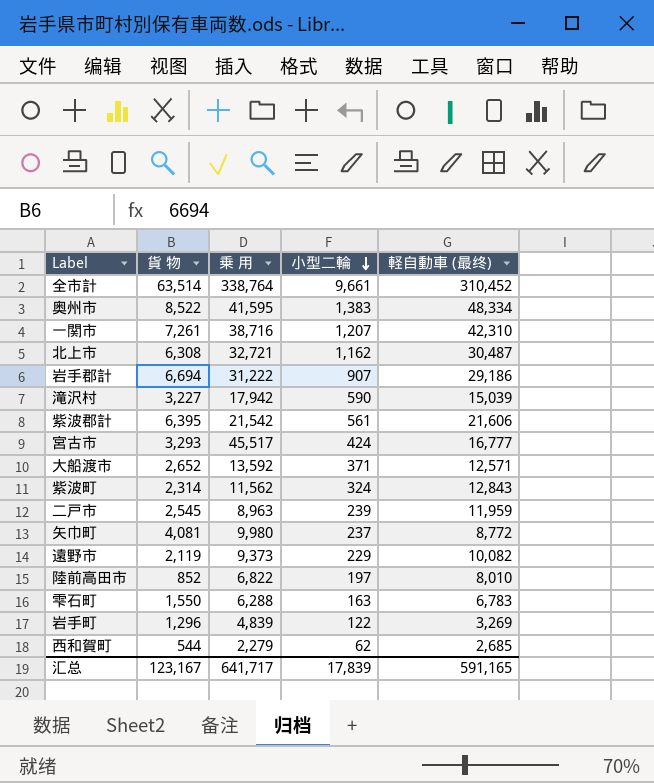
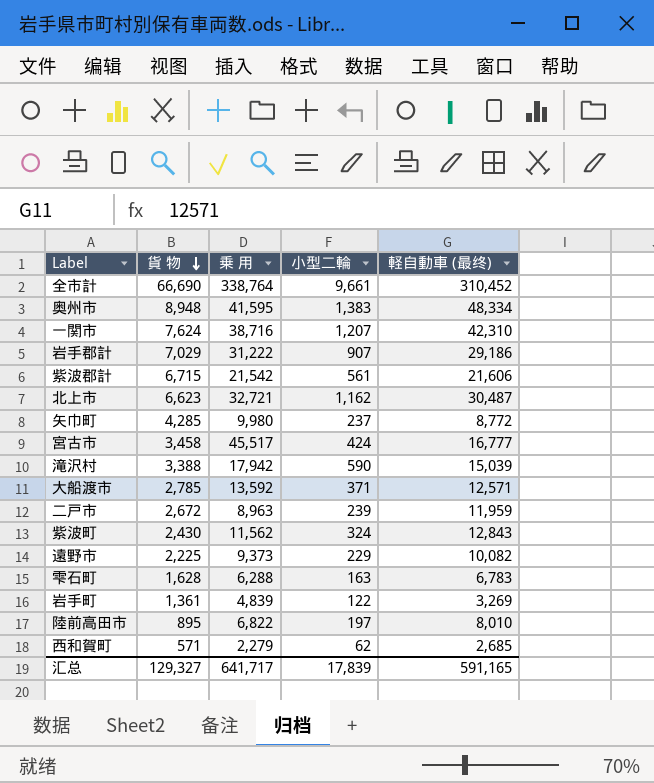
row order: 小型二輪 descending -> 貨 物 descending
全市計 | 貨 物: 63,514 -> 66,690
奥州市 | 貨 物: 8,522 -> 8,948
一関市 | 貨 物: 7,261 -> 7,624
岩手郡計 | 貨 物: 6,694 -> 7,029
紫波郡計 | 貨 物: 6,395 -> 6,715
北上市 | 貨 物: 6,308 -> 6,623
矢巾町 | 貨 物: 4,081 -> 4,285
宮古市 | 貨 物: 3,293 -> 3,458
滝沢村 | 貨 物: 3,227 -> 3,388
大船渡市 | 貨 物: 2,652 -> 2,785
二戸市 | 貨 物: 2,545 -> 2,672
紫波町 | 貨 物: 2,314 -> 2,430
遠野市 | 貨 物: 2,119 -> 2,225
雫石町 | 貨 物: 1,550 -> 1,628
岩手町 | 貨 物: 1,296 -> 1,361
陸前高田市 | 貨 物: 852 -> 895
西和賀町 | 貨 物: 544 -> 571
汇总 | 貨 物: 123,167 -> 129,327

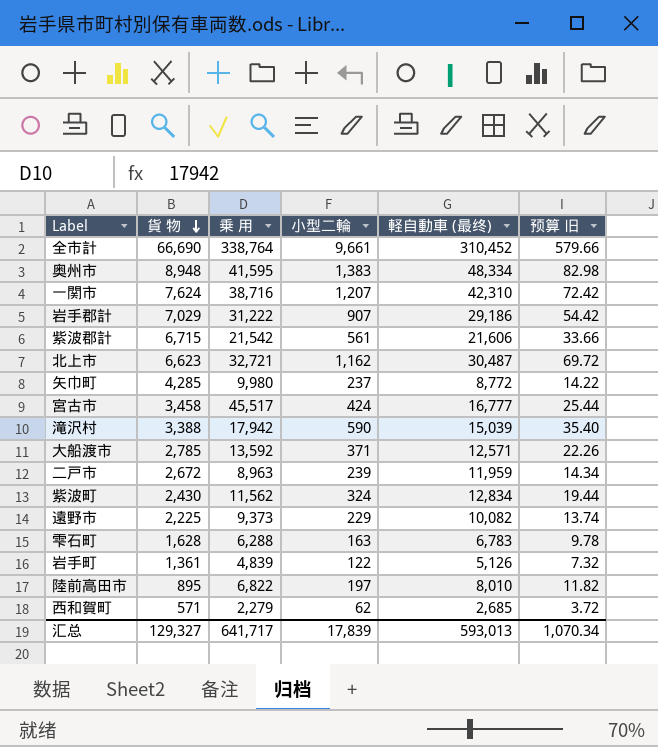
column 预算 旧 | formula: none -> [小型二輪] * 0.06
紫波町 | 軽自動車 (最终): 12,843 -> 12,834
岩手町 | 軽自動車 (最终): 3,269 -> 5,126
汇总 | 軽自動車 (最终): 591,165 -> 593,013

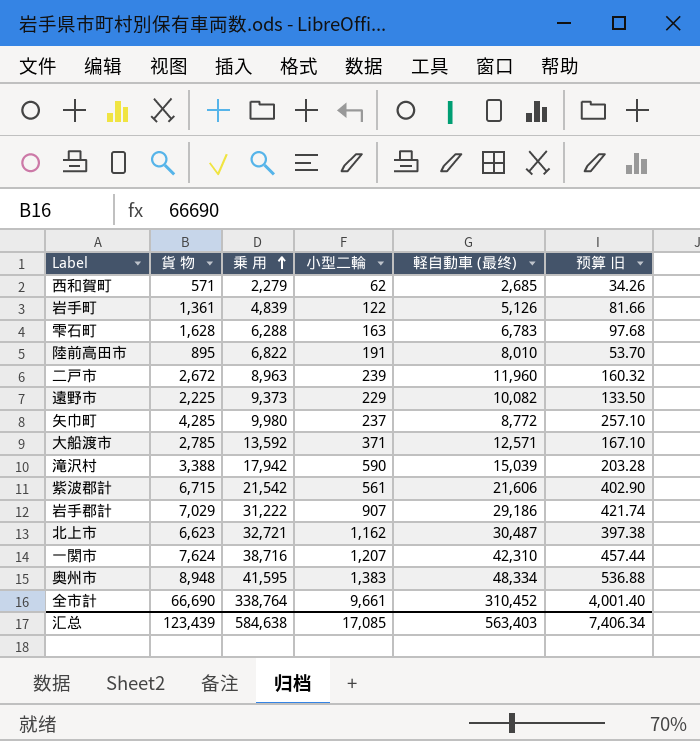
row order: 貨 物 descending -> 乗 用 ascending
column 预算 旧 | formula: [小型二輪] * 0.06 -> [貨 物] * 0.06
row 宮古市: 3,458 | 45,517 | 424 | 16,777 | 25.44 -> none
row 紫波町: 2,430 | 11,562 | 324 | 12,834 | 19.44 -> none
陸前高田市 | 小型二輪: 197 -> 191
二戸市 | 軽自動車 (最终): 11,959 -> 11,960
汇总 | 貨 物: 129,327 -> 123,439
汇总 | 乗 用: 641,717 -> 584,638
汇总 | 小型二輪: 17,839 -> 17,085
汇总 | 軽自動車 (最终): 593,013 -> 563,403
汇总 | 预算 旧: 1,070.34 -> 7,406.34

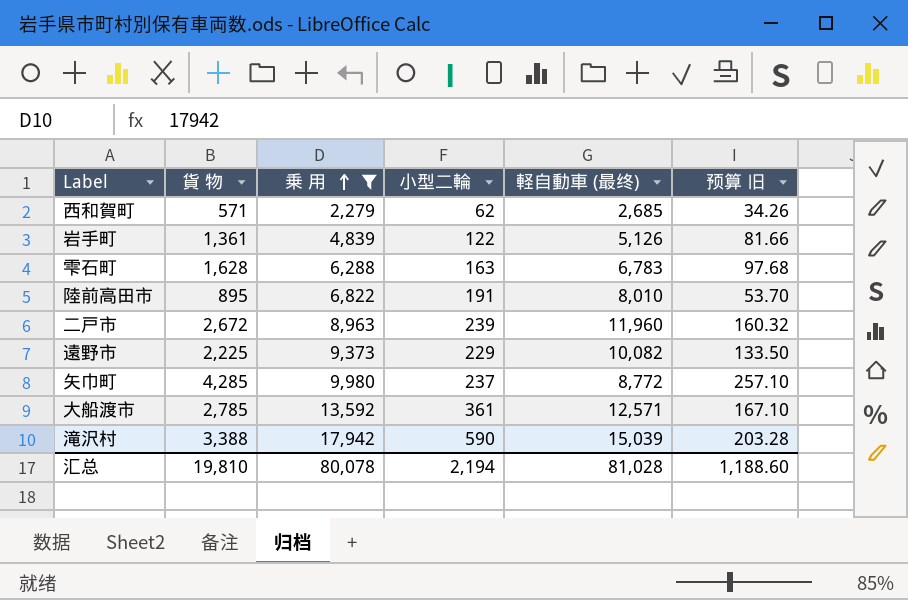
filter: none -> 乗 用 <= 17,942
大船渡市 | 小型二輪: 371 -> 361
汇总 | 貨 物: 123,439 -> 19,810
汇总 | 乗 用: 584,638 -> 80,078
汇总 | 小型二輪: 17,085 -> 2,194
汇总 | 軽自動車 (最终): 563,403 -> 81,028
汇总 | 预算 旧: 7,406.34 -> 1,188.60

